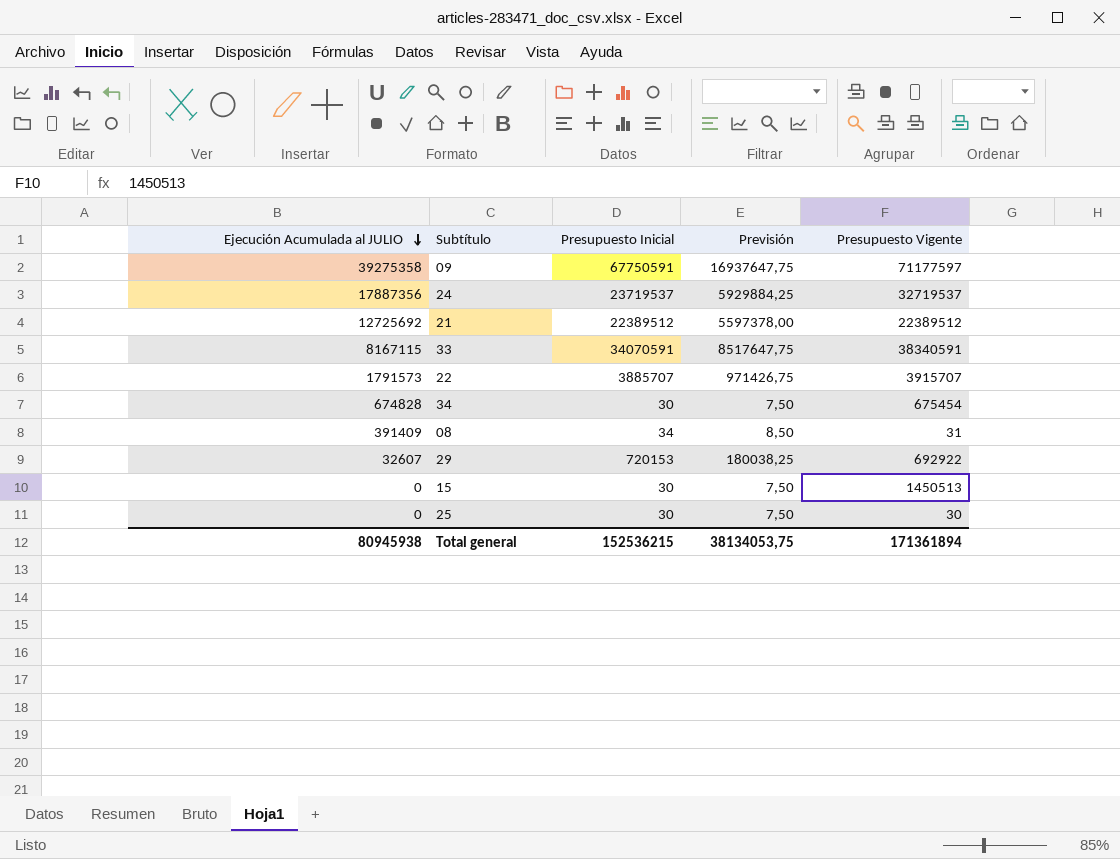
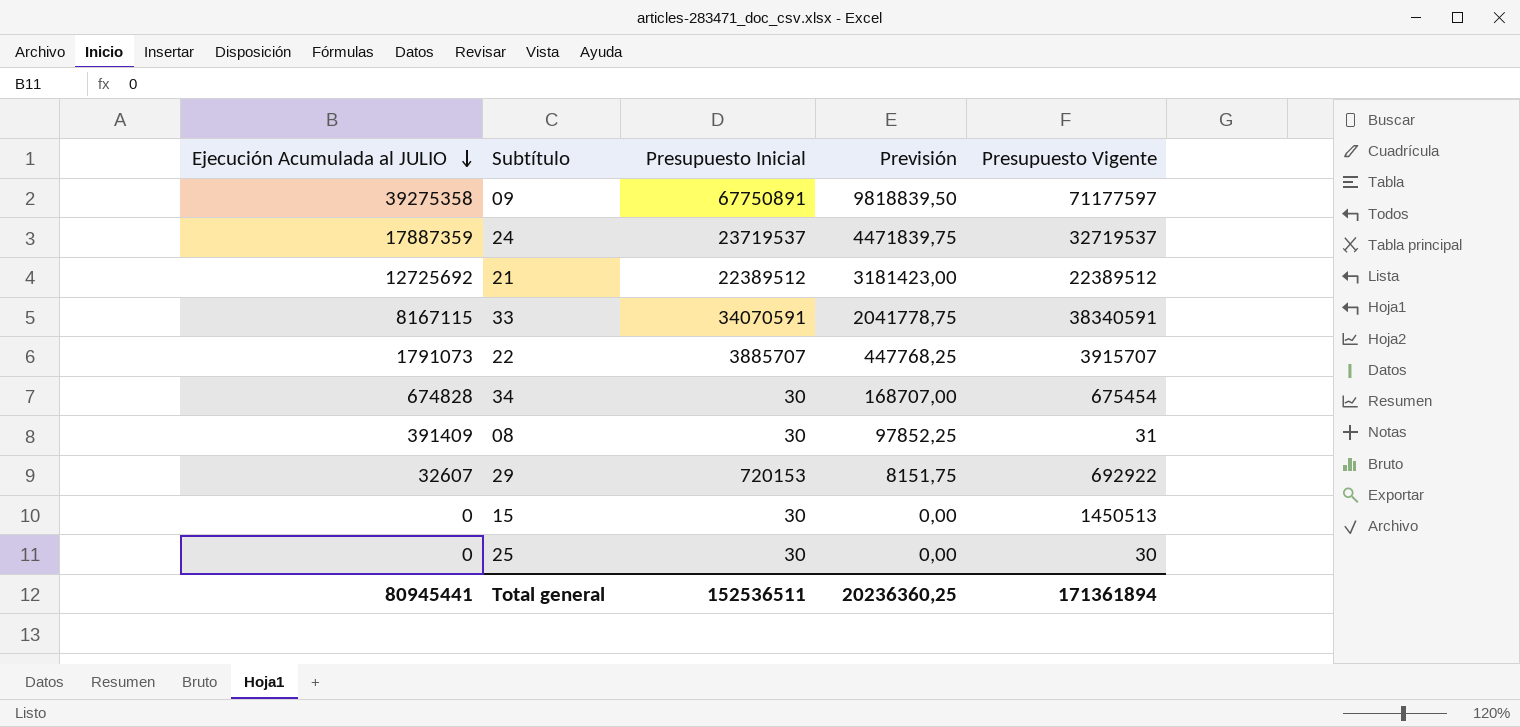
column Previsión | formula: [Presupuesto Inicial] * 0,25 -> [Ejecución Acumulada al JULIO] * 0,25
09 | Presupuesto Inicial: 67750591 -> 67750891
24 | Ejecución Acumulada al JULIO: 17887356 -> 17887359
22 | Ejecución Acumulada al JULIO: 1791573 -> 1791073
08 | Presupuesto Inicial: 34 -> 30
Total general | Ejecución Acumulada al JULIO: 80945938 -> 80945441
Total general | Presupuesto Inicial: 152536215 -> 152536511
Total general | Previsión: 38134053,75 -> 20236360,25

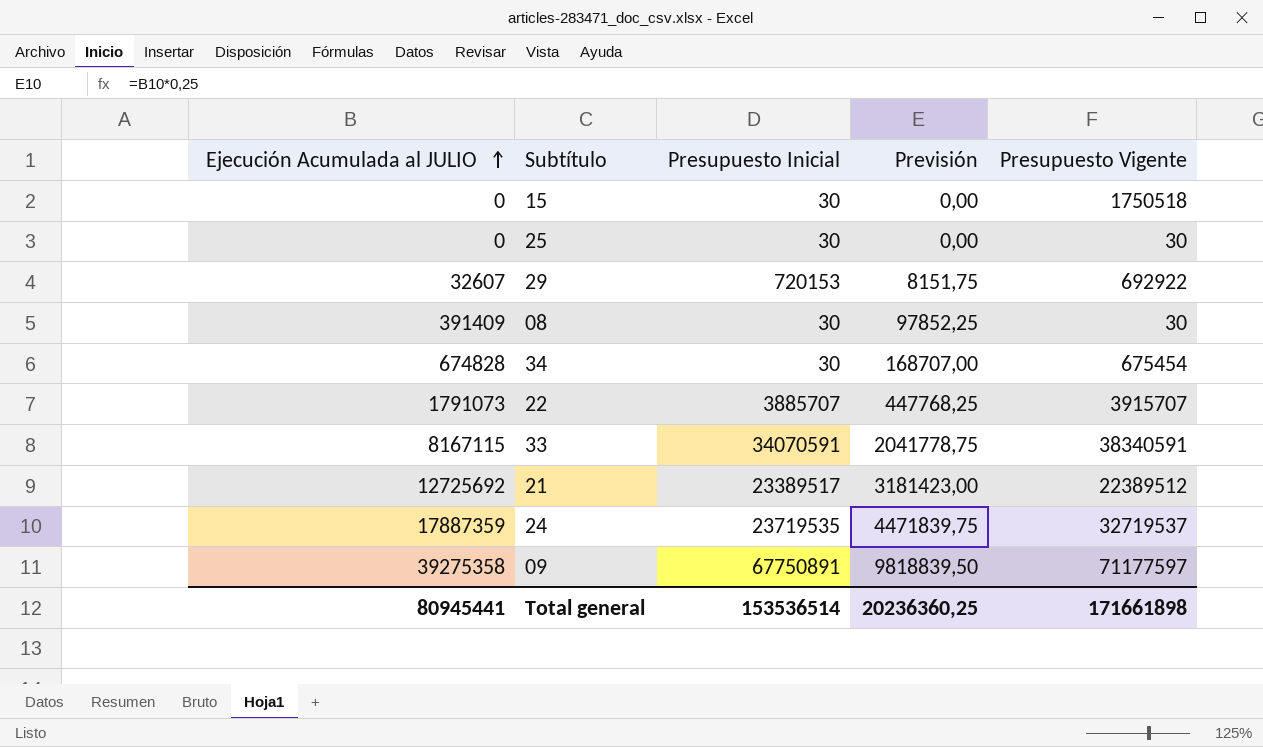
row order: Ejecución Acumulada al JULIO descending -> Ejecución Acumulada al JULIO ascending
15 | Presupuesto Vigente: 1450513 -> 1750518
08 | Presupuesto Vigente: 31 -> 30
21 | Presupuesto Inicial: 22389512 -> 23389517
24 | Presupuesto Inicial: 23719537 -> 23719535
Total general | Presupuesto Inicial: 152536511 -> 153536514
Total general | Presupuesto Vigente: 171361894 -> 171661898

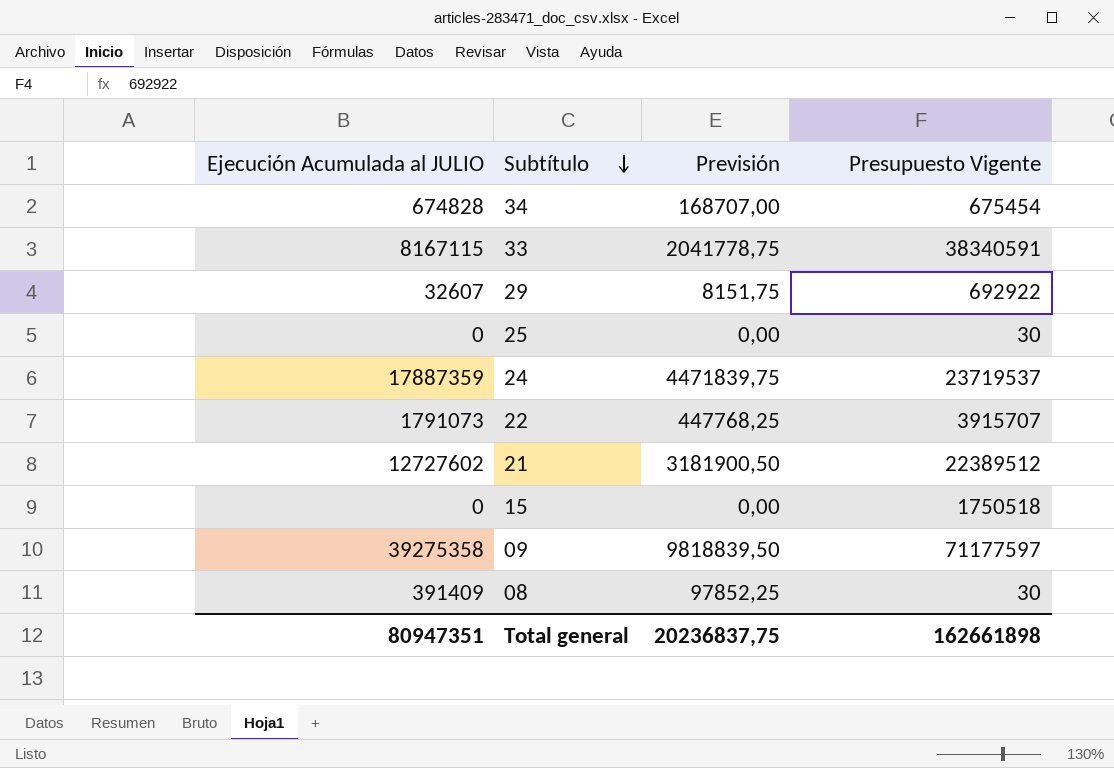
row order: Ejecución Acumulada al JULIO ascending -> Subtítulo descending
column Presupuesto Inicial | position: 3 -> none
24 | Presupuesto Vigente: 32719537 -> 23719537
21 | Ejecución Acumulada al JULIO: 12725692 -> 12727602
21 | Previsión: 3181423,00 -> 3181900,50
Total general | Ejecución Acumulada al JULIO: 80945441 -> 80947351
Total general | Previsión: 20236360,25 -> 20236837,75
Total general | Presupuesto Vigente: 171661898 -> 162661898

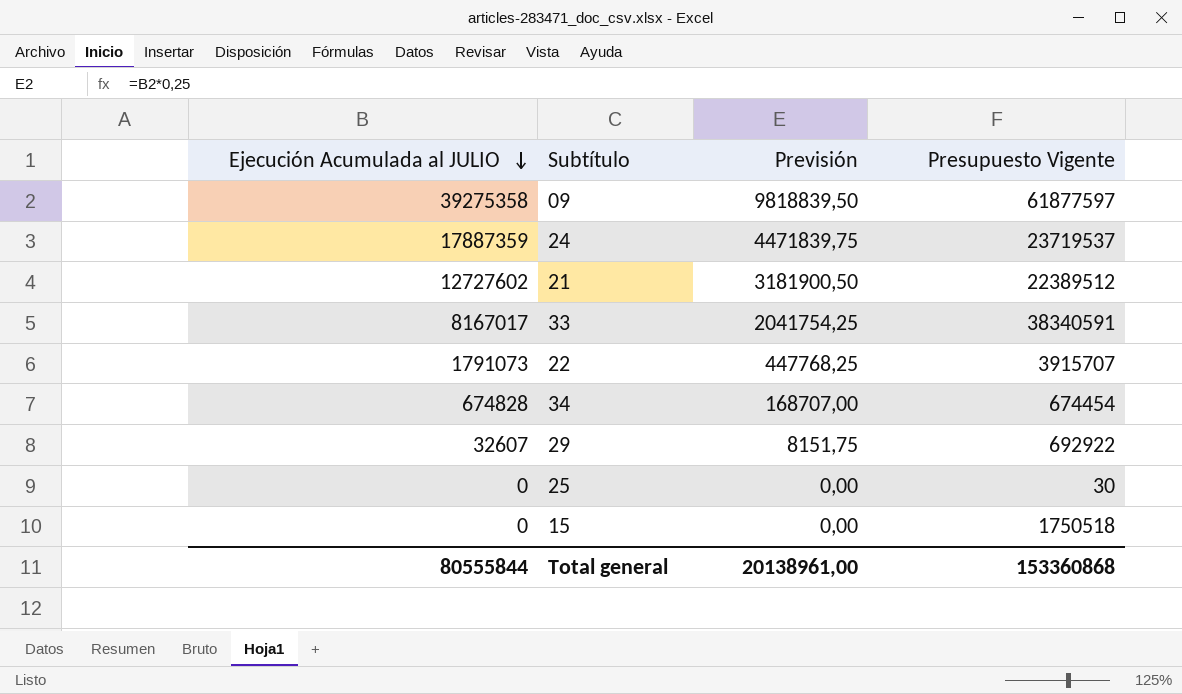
row order: Subtítulo descending -> Ejecución Acumulada al JULIO descending
row 08: 391409 | 97852,25 | 30 -> none
09 | Presupuesto Vigente: 71177597 -> 61877597
33 | Ejecución Acumulada al JULIO: 8167115 -> 8167017
33 | Previsión: 2041778,75 -> 2041754,25
34 | Presupuesto Vigente: 675454 -> 674454
Total general | Ejecución Acumulada al JULIO: 80947351 -> 80555844
Total general | Previsión: 20236837,75 -> 20138961,00
Total general | Presupuesto Vigente: 162661898 -> 153360868

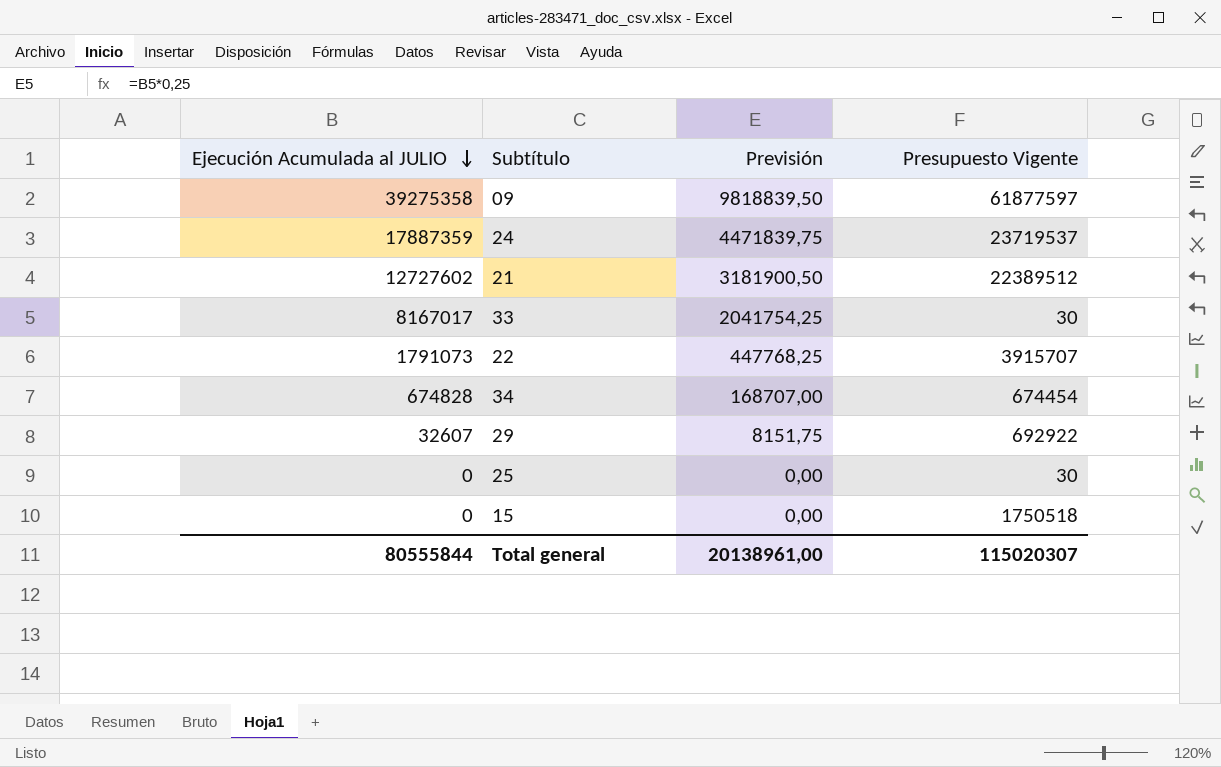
33 | Presupuesto Vigente: 38340591 -> 30
Total general | Presupuesto Vigente: 153360868 -> 115020307

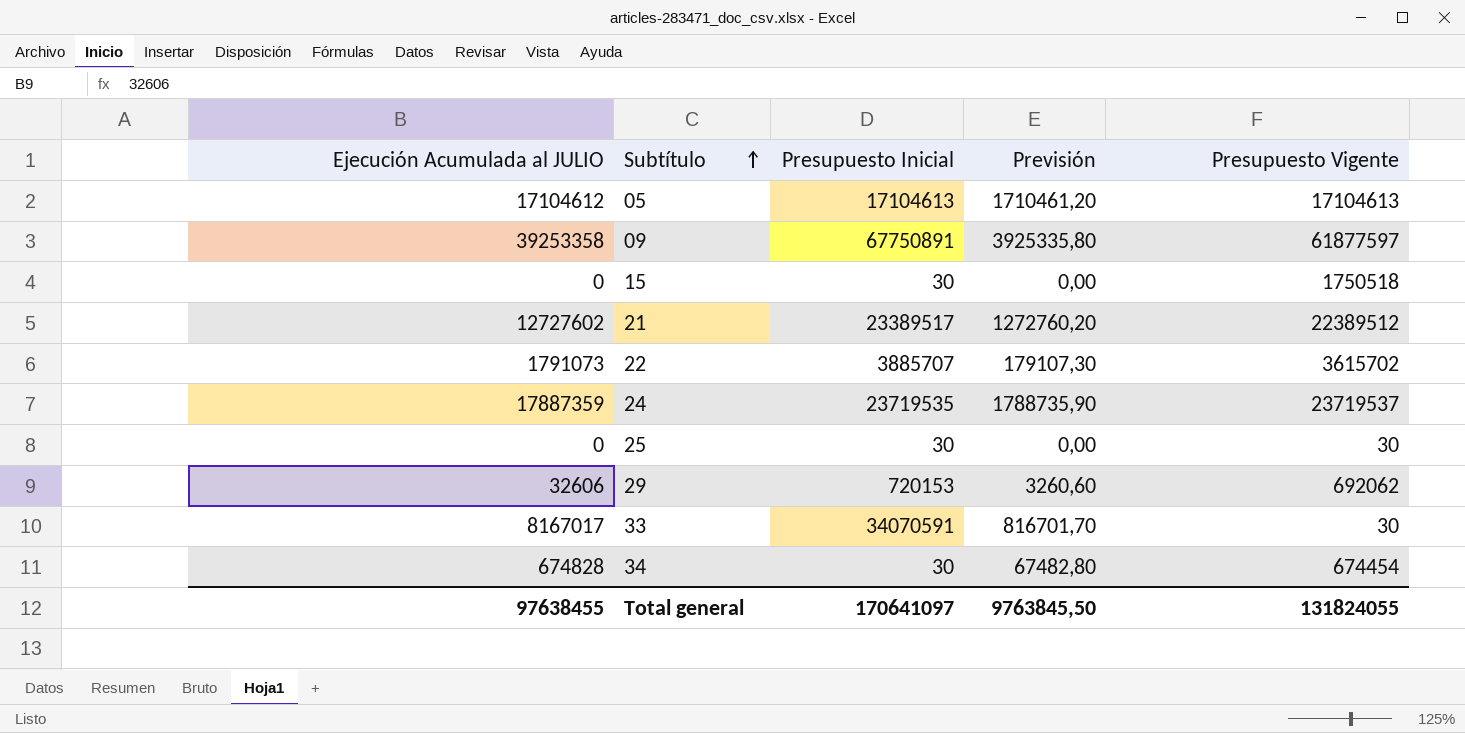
row order: Ejecución Acumulada al JULIO descending -> Subtítulo ascending
column Presupuesto Inicial | position: none -> 3
column Previsión | formula: [Ejecución Acumulada al JULIO] * 0,25 -> [Ejecución Acumulada al JULIO] * 0,1
row 05: none -> 17104612 | 17104613 | 1710461,20 | 17104613
09 | Ejecución Acumulada al JULIO: 39275358 -> 39253358
22 | Presupuesto Vigente: 3915707 -> 3615702
29 | Ejecución Acumulada al JULIO: 32607 -> 32606
29 | Presupuesto Vigente: 692922 -> 692062
Total general | Ejecución Acumulada al JULIO: 80555844 -> 97638455
Total general | Previsión: 20138961,00 -> 9763845,50
Total general | Presupuesto Vigente: 115020307 -> 131824055

